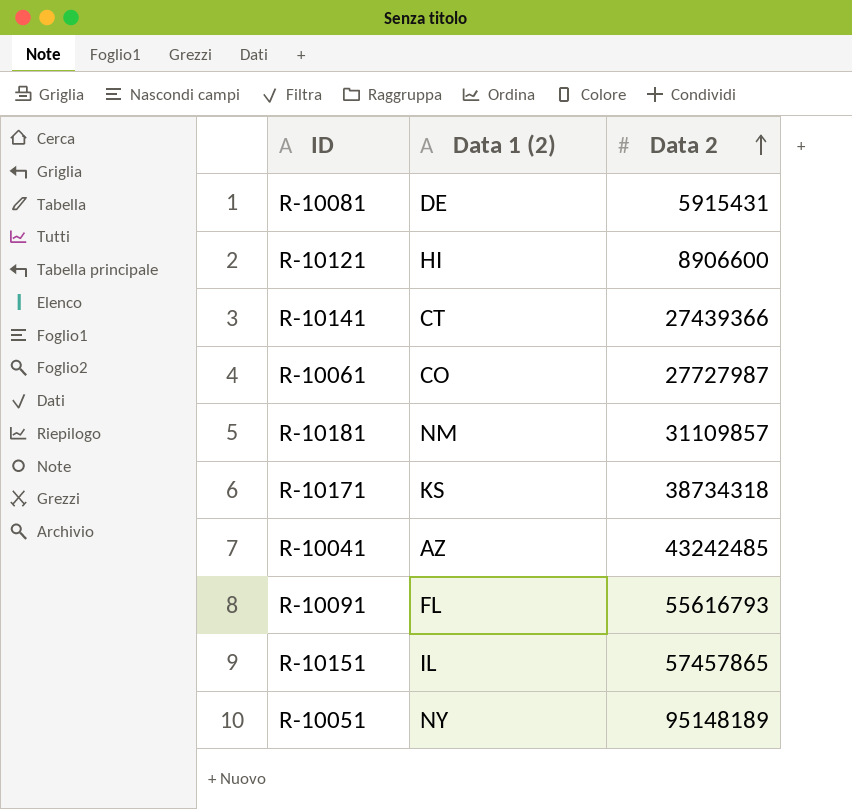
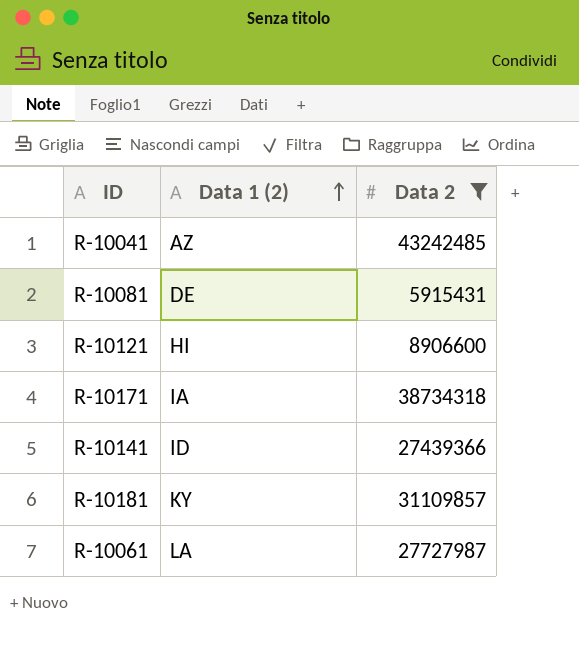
filter: none -> Data 2 <= 43242485
row order: Data 2 ascending -> Data 1 (2) ascending
R-10171 | Data 1 (2): KS -> IA
R-10141 | Data 1 (2): CT -> ID
R-10181 | Data 1 (2): NM -> KY
R-10061 | Data 1 (2): CO -> LA

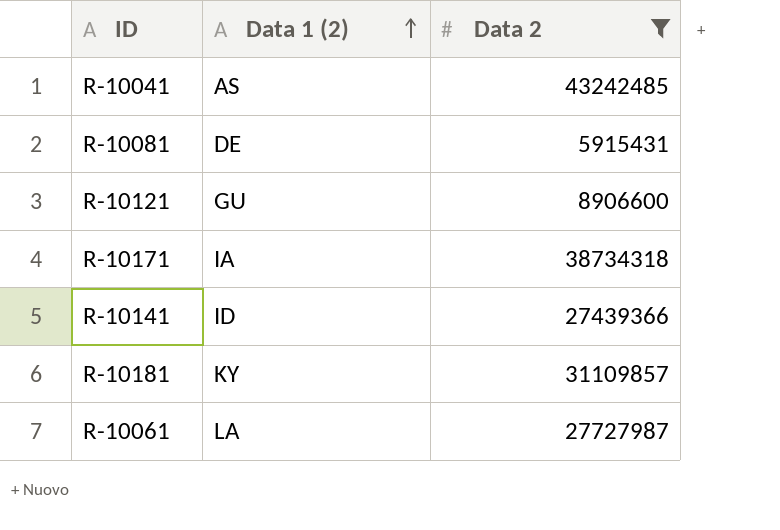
R-10041 | Data 1 (2): AZ -> AS
R-10121 | Data 1 (2): HI -> GU

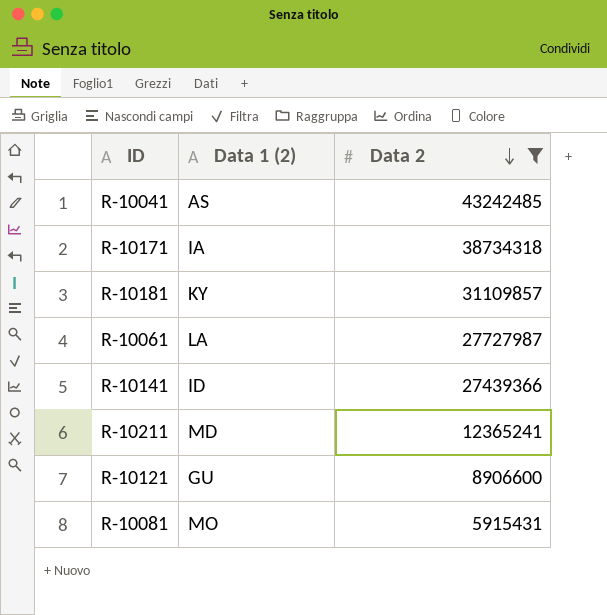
row order: Data 1 (2) ascending -> Data 2 descending
row R-10211: none -> MD | 12365241
R-10081 | Data 1 (2): DE -> MO

